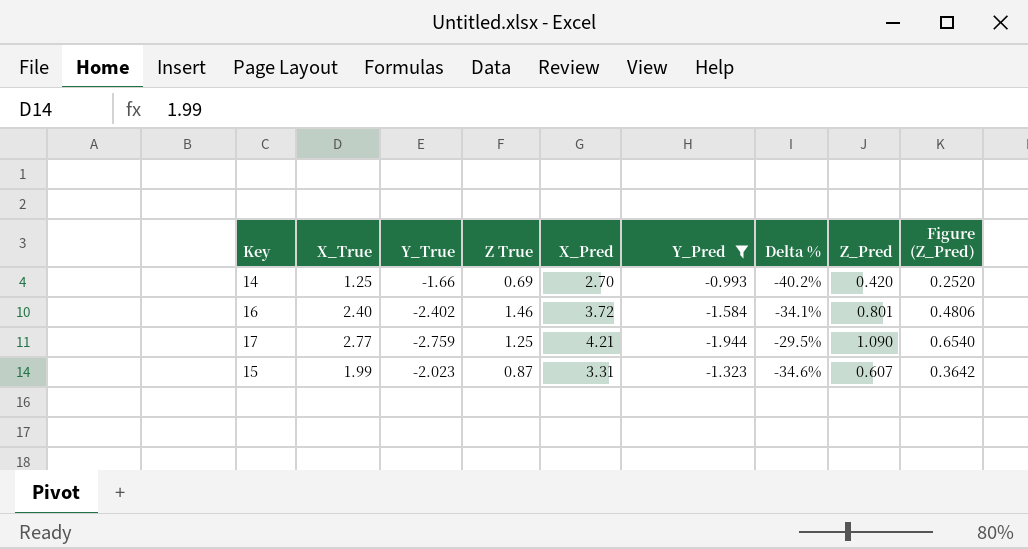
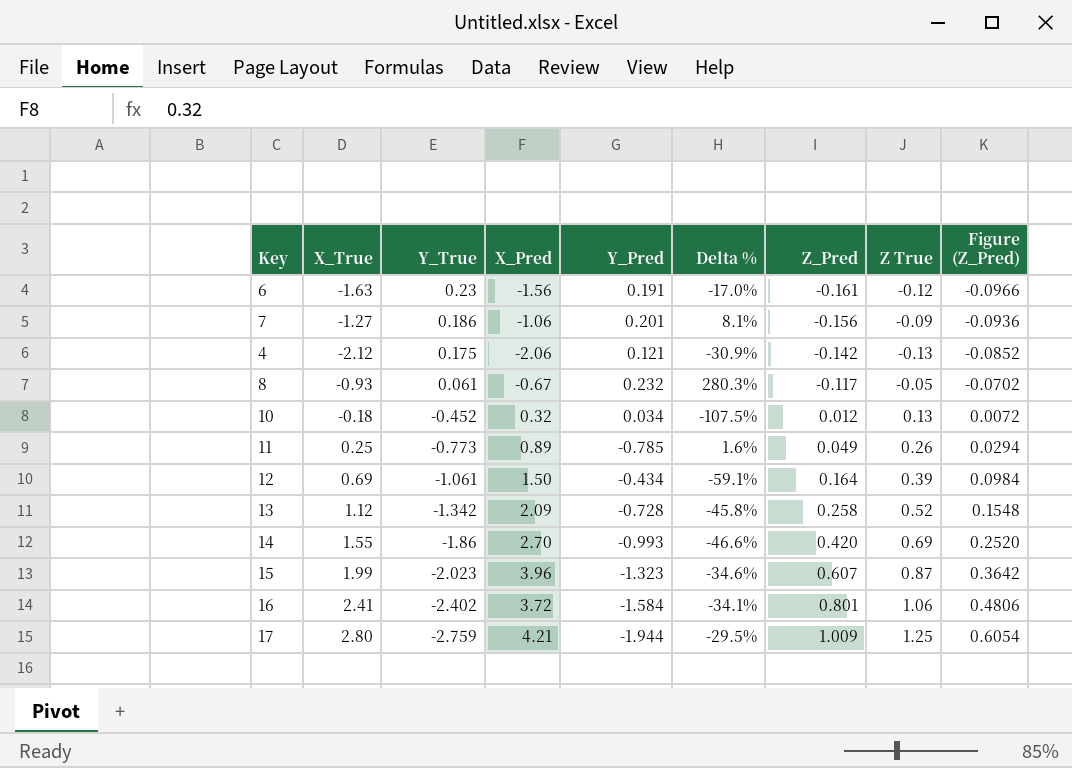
filter: Y_Pred <= -0.993 -> none
row order: none -> Y_True descending
column Z True | position: 4 -> 8
14 | X_True: 1.25 -> 1.55
14 | Y_True: -1.66 -> -1.86
14 | Delta %: -40.2% -> -46.6%
15 | X_Pred: 3.31 -> 3.96
16 | X_True: 2.40 -> 2.41
16 | Z True: 1.46 -> 1.06
17 | X_True: 2.77 -> 2.80
17 | Z_Pred: 1.090 -> 1.009
17 | Figure (Z_Pred): 0.6540 -> 0.6054

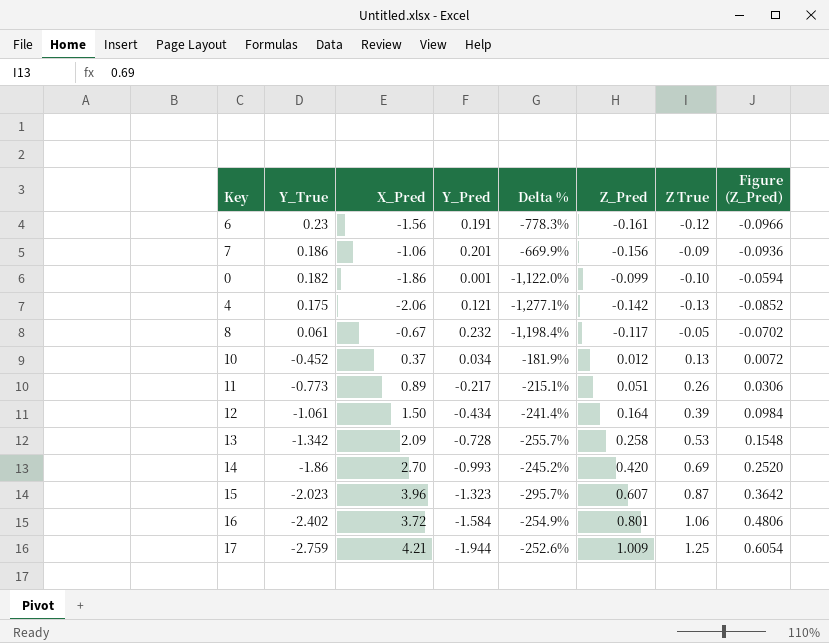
column X_True | position: 2 -> none
column Delta % | formula: ([Y_Pred] - [Y_True]) / [Y_True] -> ([X_Pred] - [Y_True]) / [Y_True]
row 0: none -> 0.182 | -1.86 | 0.001 | -1,122.0% | -0.099 | -0.10 | -0.0594
10 | X_Pred: 0.32 -> 0.37
11 | Y_Pred: -0.785 -> -0.217
11 | Z_Pred: 0.049 -> 0.051
11 | Figure (Z_Pred): 0.0294 -> 0.0306
13 | Z True: 0.52 -> 0.53

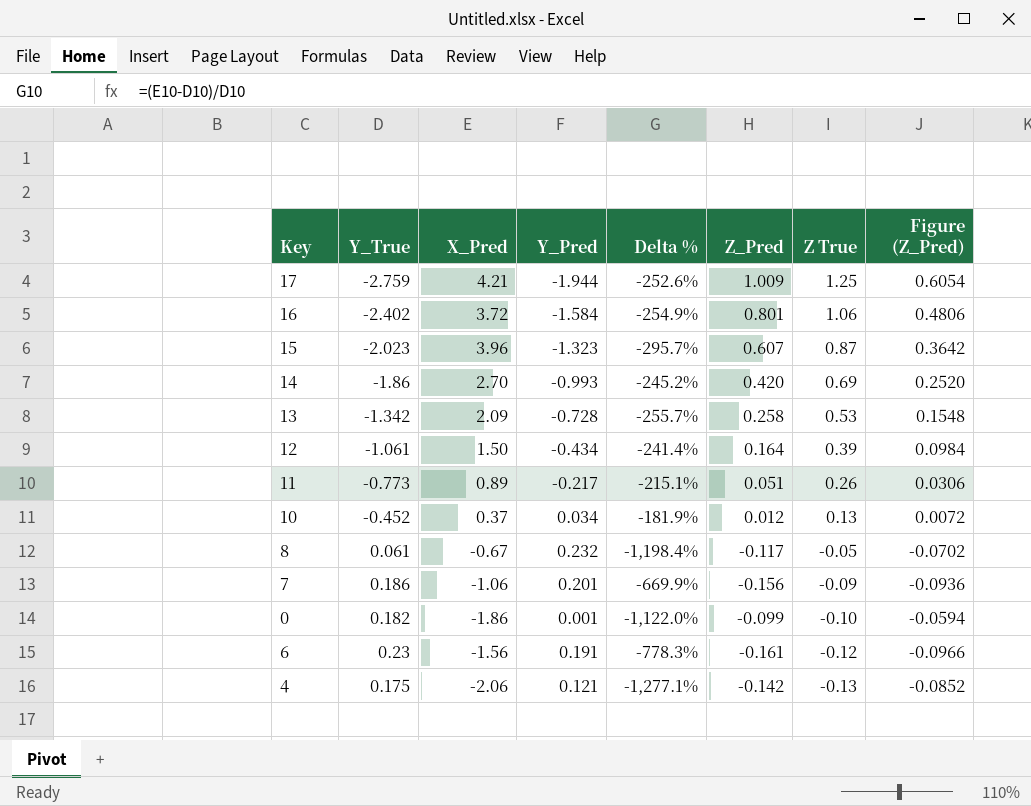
row order: Y_True descending -> Z True descending

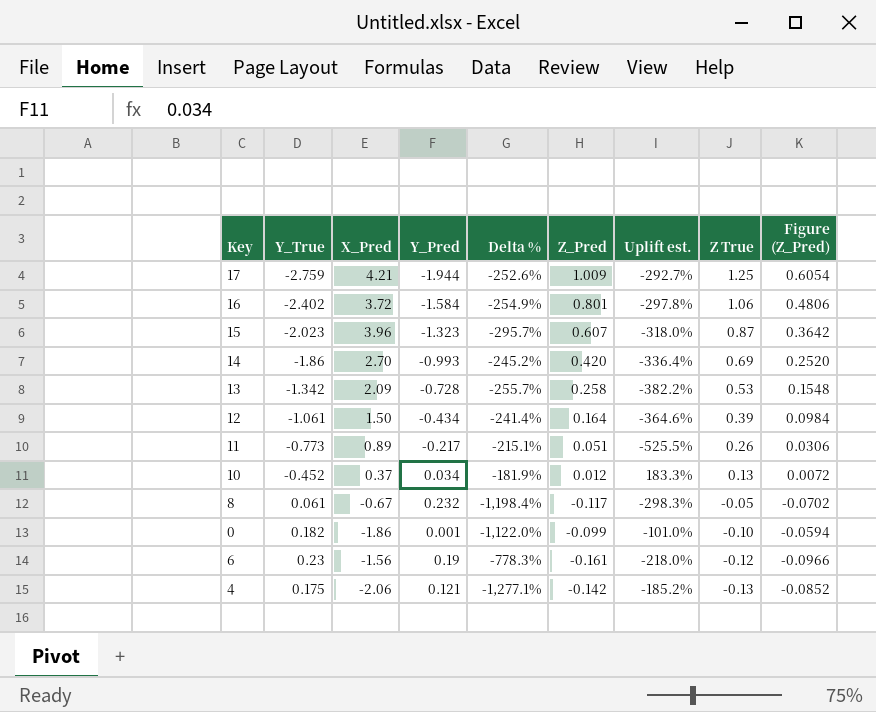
column Uplift est. | formula: none -> ([Y_Pred] - [Z_Pred]) / [Z_Pred]
row 7: 0.186 | -1.06 | 0.201 | -669.9% | -0.156 | -0.09 | -0.0936 -> none
6 | Y_Pred: 0.191 -> 0.19

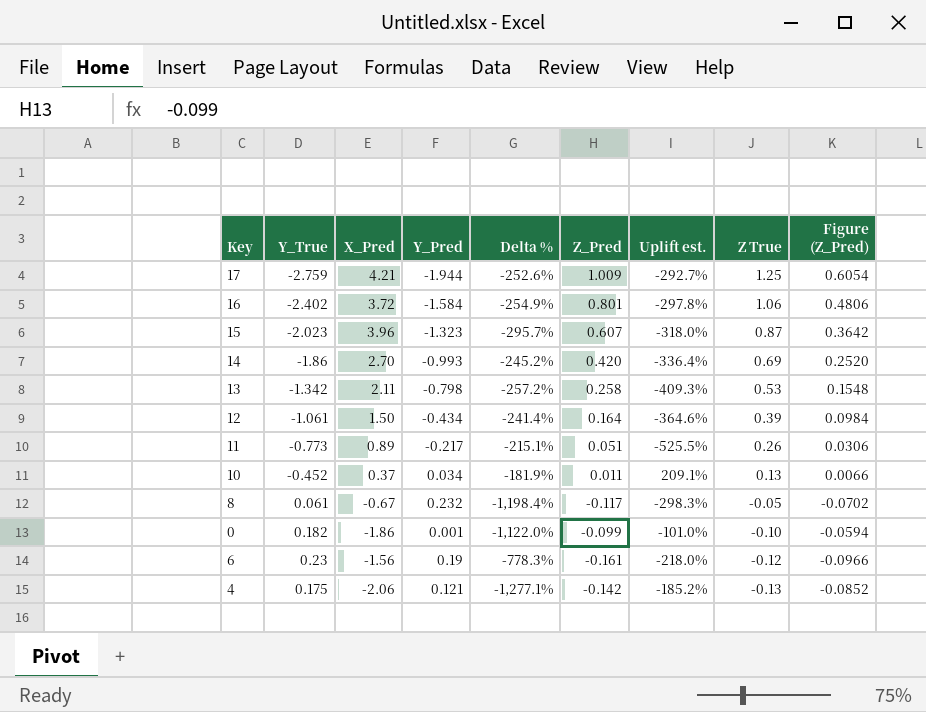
13 | X_Pred: 2.09 -> 2.11
13 | Y_Pred: -0.728 -> -0.798
13 | Delta %: -255.7% -> -257.2%
13 | Uplift est.: -382.2% -> -409.3%
10 | Z_Pred: 0.012 -> 0.011
10 | Uplift est.: 183.3% -> 209.1%
10 | Figure (Z_Pred): 0.0072 -> 0.0066

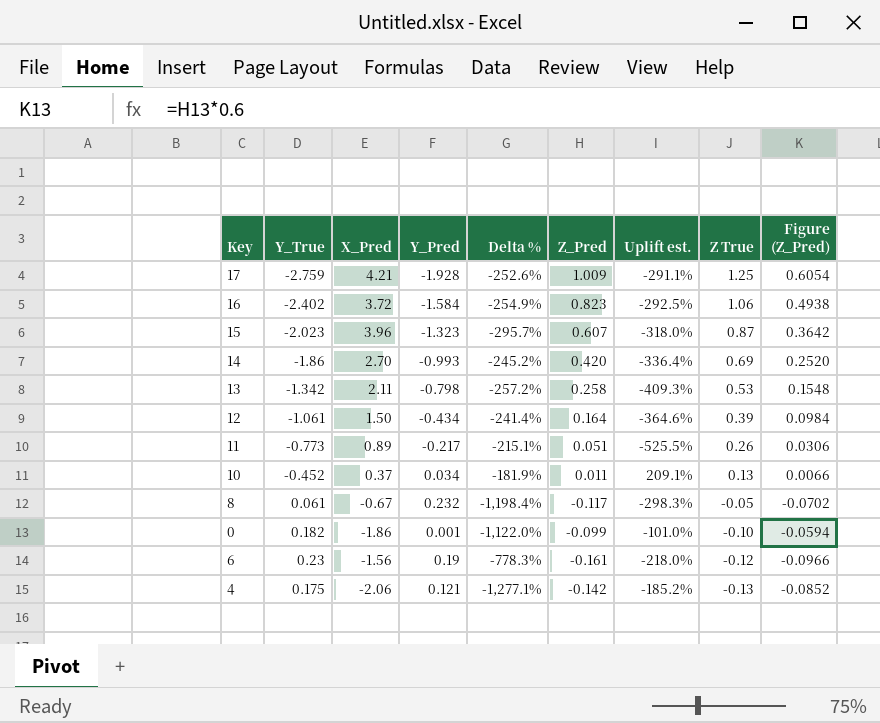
17 | Y_Pred: -1.944 -> -1.928
17 | Uplift est.: -292.7% -> -291.1%
16 | Z_Pred: 0.801 -> 0.823
16 | Uplift est.: -297.8% -> -292.5%
16 | Figure (Z_Pred): 0.4806 -> 0.4938

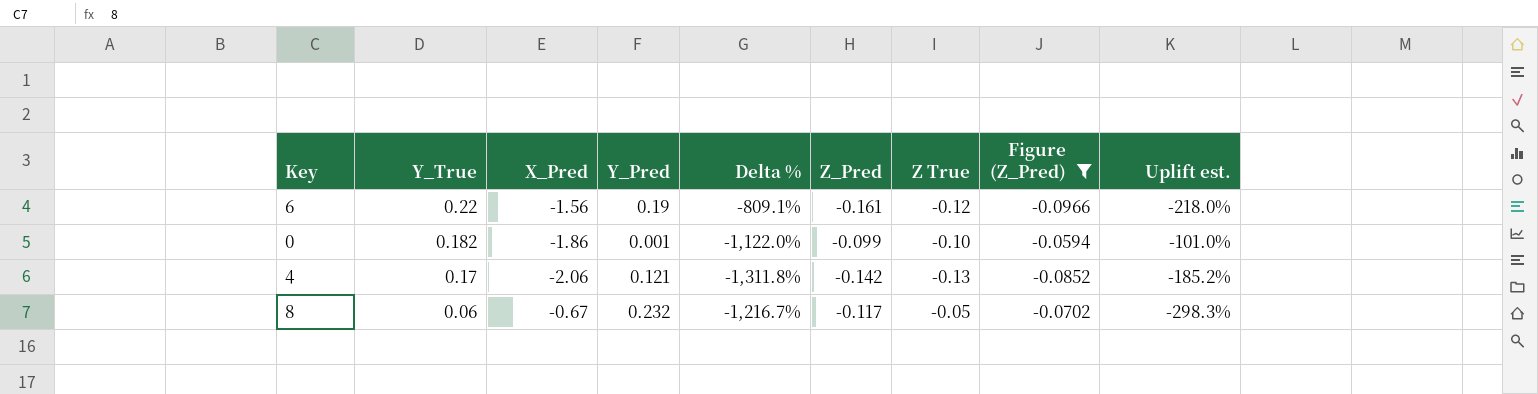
filter: none -> Figure (Z_Pred) <= -0.0594
row order: Z True descending -> Y_True descending
column Uplift est. | position: 7 -> 9
6 | Y_True: 0.23 -> 0.22
6 | Delta %: -778.3% -> -809.1%
4 | Y_True: 0.175 -> 0.17
4 | Delta %: -1,277.1% -> -1,311.8%
8 | Y_True: 0.061 -> 0.06
8 | Delta %: -1,198.4% -> -1,216.7%

